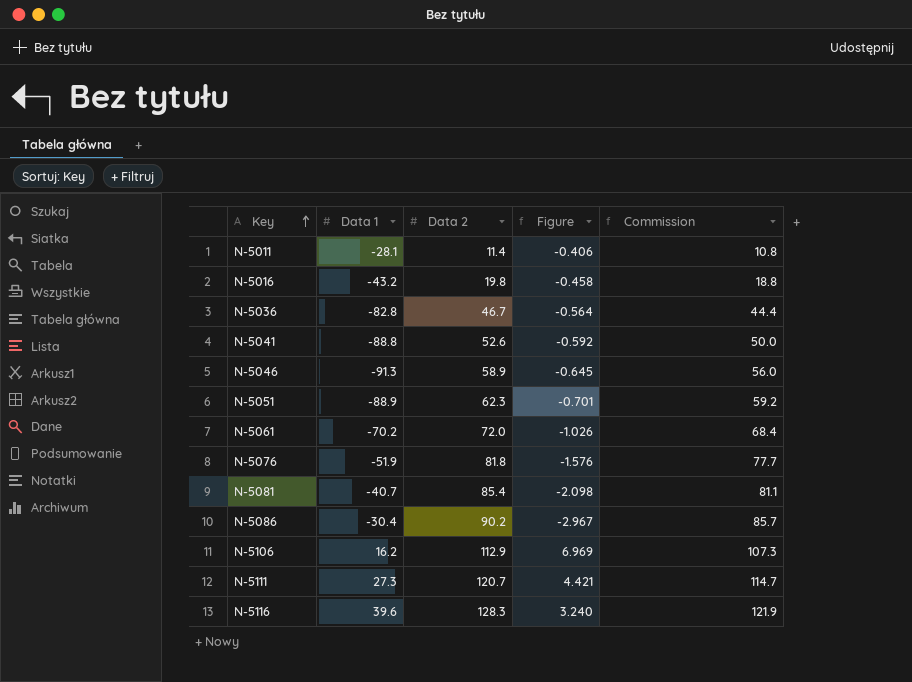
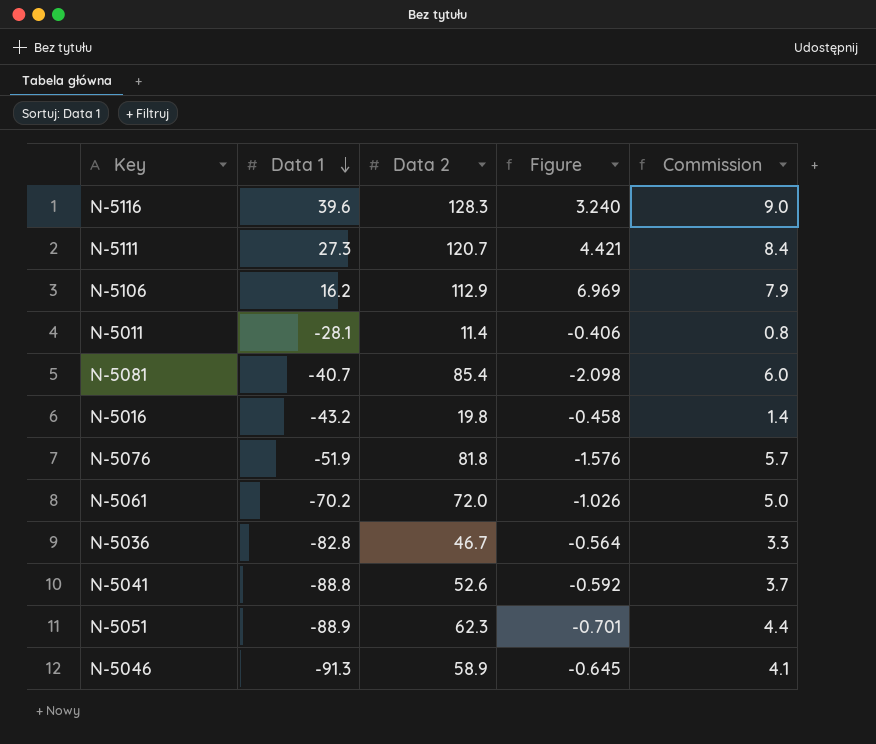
row order: Key ascending -> Data 1 descending
column Commission | formula: [Data 2] * 0.95 -> [Data 2] * 0.07
row N-5086: -30.4 | 90.2 | -2.967 | 85.7 -> none

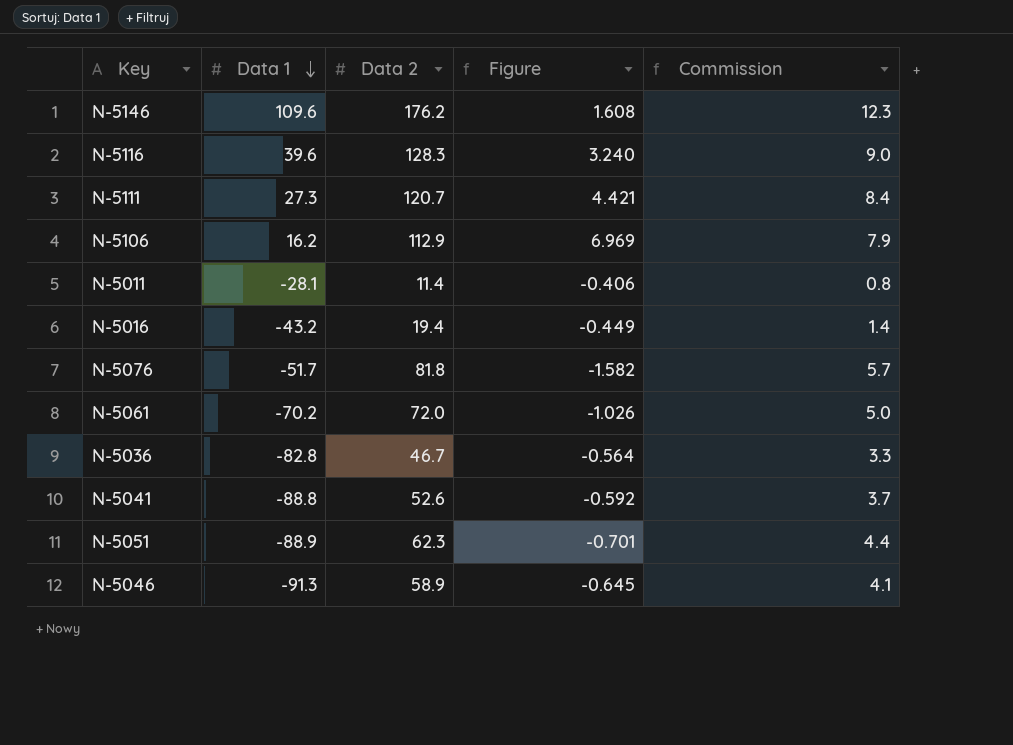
row N-5081: -40.7 | 85.4 | -2.098 | 6.0 -> none
row N-5146: none -> 109.6 | 176.2 | 1.608 | 12.3
N-5016 | Data 2: 19.8 -> 19.4
N-5016 | Figure: -0.458 -> -0.449
N-5076 | Data 1: -51.9 -> -51.7
N-5076 | Figure: -1.576 -> -1.582

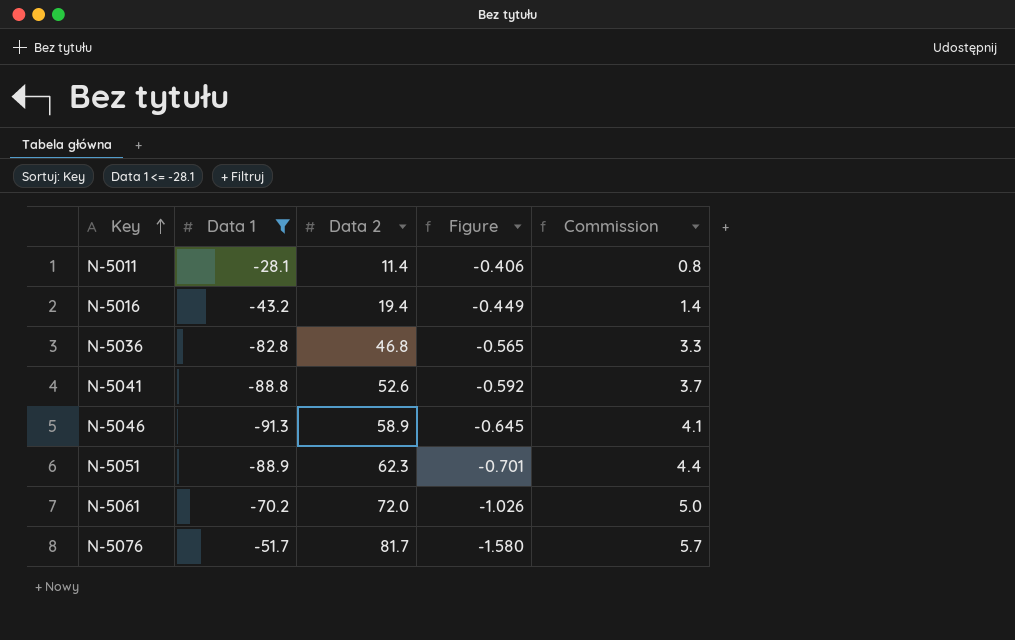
filter: none -> Data 1 <= -28.1
row order: Data 1 descending -> Key ascending
N-5036 | Data 2: 46.7 -> 46.8
N-5036 | Figure: -0.564 -> -0.565
N-5076 | Data 2: 81.8 -> 81.7
N-5076 | Figure: -1.582 -> -1.580

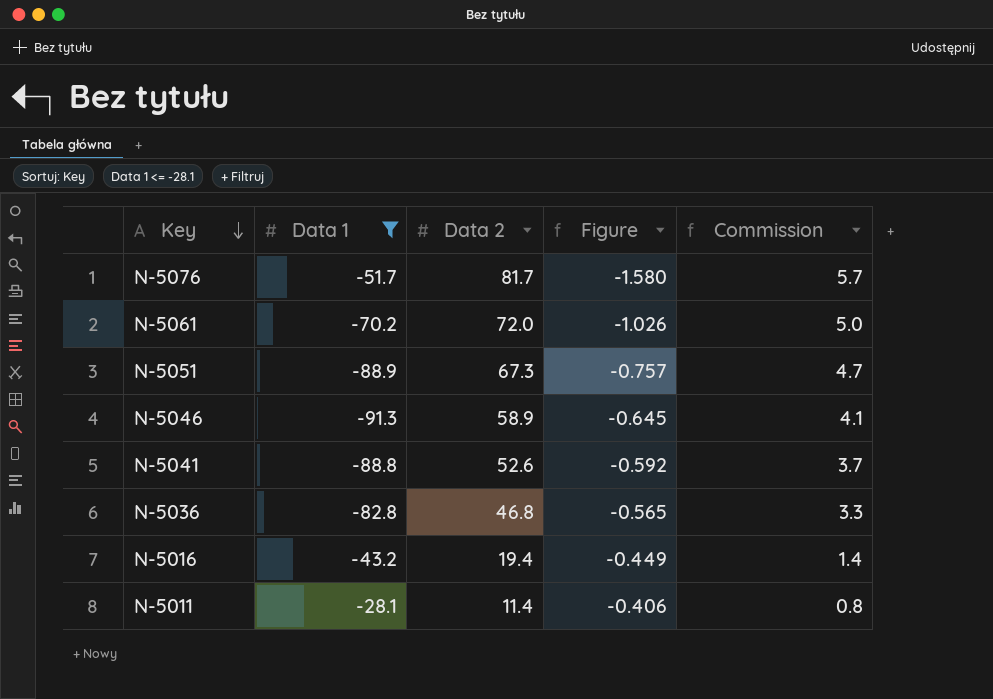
row order: Key ascending -> Key descending
N-5051 | Data 2: 62.3 -> 67.3
N-5051 | Figure: -0.701 -> -0.757
N-5051 | Commission: 4.4 -> 4.7

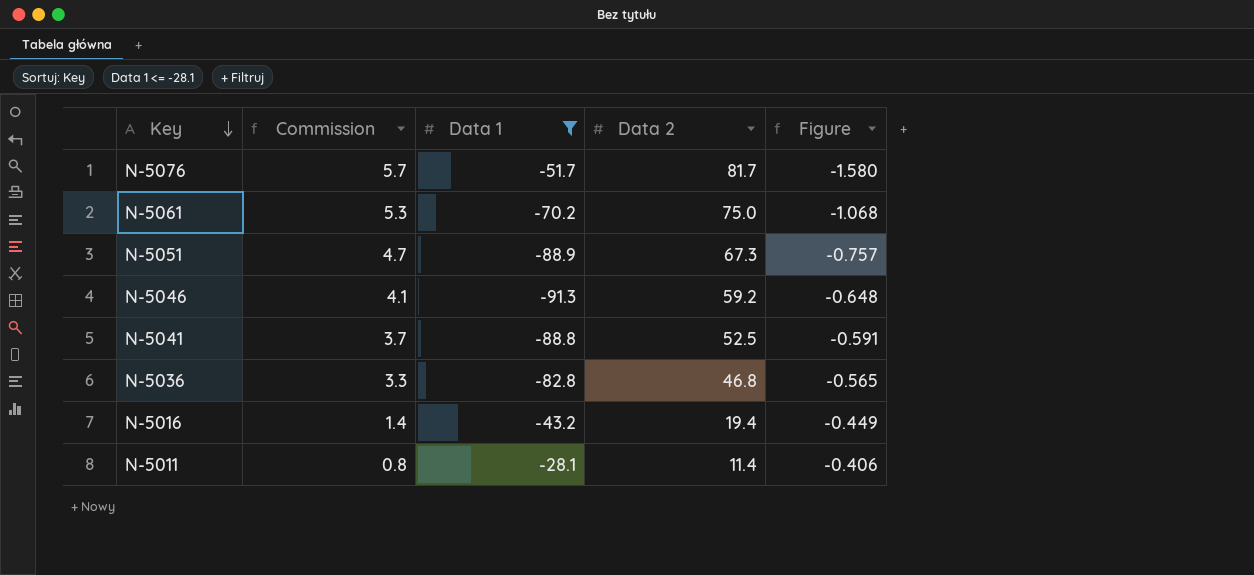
column Commission | position: 5 -> 2
N-5061 | Commission: 5.0 -> 5.3
N-5061 | Data 2: 72.0 -> 75.0
N-5061 | Figure: -1.026 -> -1.068
N-5046 | Data 2: 58.9 -> 59.2
N-5046 | Figure: -0.645 -> -0.648
N-5041 | Data 2: 52.6 -> 52.5
N-5041 | Figure: -0.592 -> -0.591

